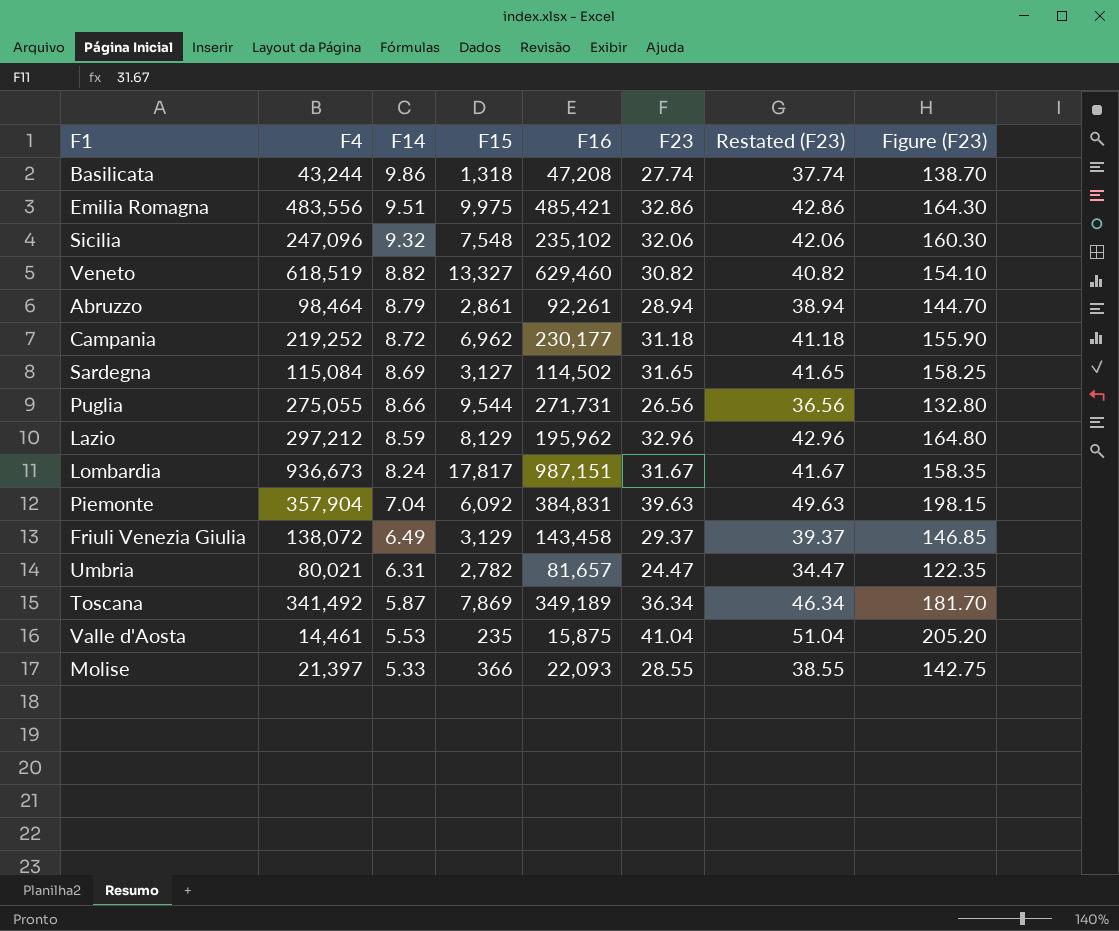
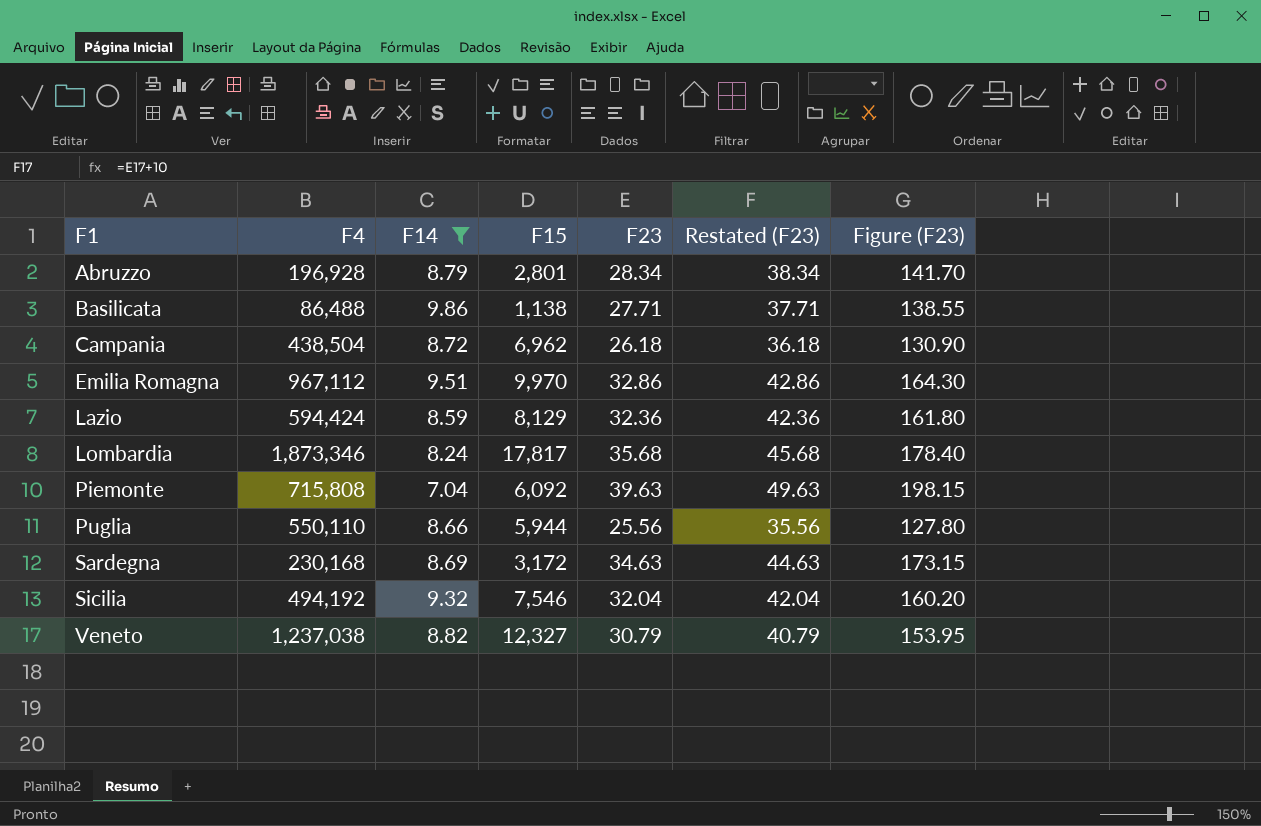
filter: none -> F14 >= 7.04
row order: F14 descending -> F1 ascending
column F16 | position: 5 -> none
Abruzzo | F4: 98,464 -> 196,928
Abruzzo | F15: 2,861 -> 2,801
Abruzzo | F23: 28.94 -> 28.34
Abruzzo | Restated (F23): 38.94 -> 38.34
Abruzzo | Figure (F23): 144.70 -> 141.70
Basilicata | F4: 43,244 -> 86,488
Basilicata | F15: 1,318 -> 1,138
Basilicata | F23: 27.74 -> 27.71
Basilicata | Restated (F23): 37.74 -> 37.71
Basilicata | Figure (F23): 138.70 -> 138.55
Campania | F4: 219,252 -> 438,504
Campania | F23: 31.18 -> 26.18
Campania | Restated (F23): 41.18 -> 36.18
Campania | Figure (F23): 155.90 -> 130.90
Emilia Romagna | F4: 483,556 -> 967,112
Emilia Romagna | F15: 9,975 -> 9,970
Lazio | F4: 297,212 -> 594,424
Lazio | F23: 32.96 -> 32.36
Lazio | Restated (F23): 42.96 -> 42.36
Lazio | Figure (F23): 164.80 -> 161.80
Lombardia | F4: 936,673 -> 1,873,346
Lombardia | F23: 31.67 -> 35.68
Lombardia | Restated (F23): 41.67 -> 45.68
Lombardia | Figure (F23): 158.35 -> 178.40
Piemonte | F4: 357,904 -> 715,808
Puglia | F4: 275,055 -> 550,110
Puglia | F15: 9,544 -> 5,944
Puglia | F23: 26.56 -> 25.56
Puglia | Restated (F23): 36.56 -> 35.56
Puglia | Figure (F23): 132.80 -> 127.80
Sardegna | F4: 115,084 -> 230,168
Sardegna | F15: 3,127 -> 3,172
Sardegna | F23: 31.65 -> 34.63
Sardegna | Restated (F23): 41.65 -> 44.63
Sardegna | Figure (F23): 158.25 -> 173.15
Sicilia | F4: 247,096 -> 494,192
Sicilia | F15: 7,548 -> 7,546
Sicilia | F23: 32.06 -> 32.04
Sicilia | Restated (F23): 42.06 -> 42.04
Sicilia | Figure (F23): 160.30 -> 160.20
Veneto | F4: 618,519 -> 1,237,038
Veneto | F15: 13,327 -> 12,327
Veneto | F23: 30.82 -> 30.79
Veneto | Restated (F23): 40.82 -> 40.79
Veneto | Figure (F23): 154.10 -> 153.95

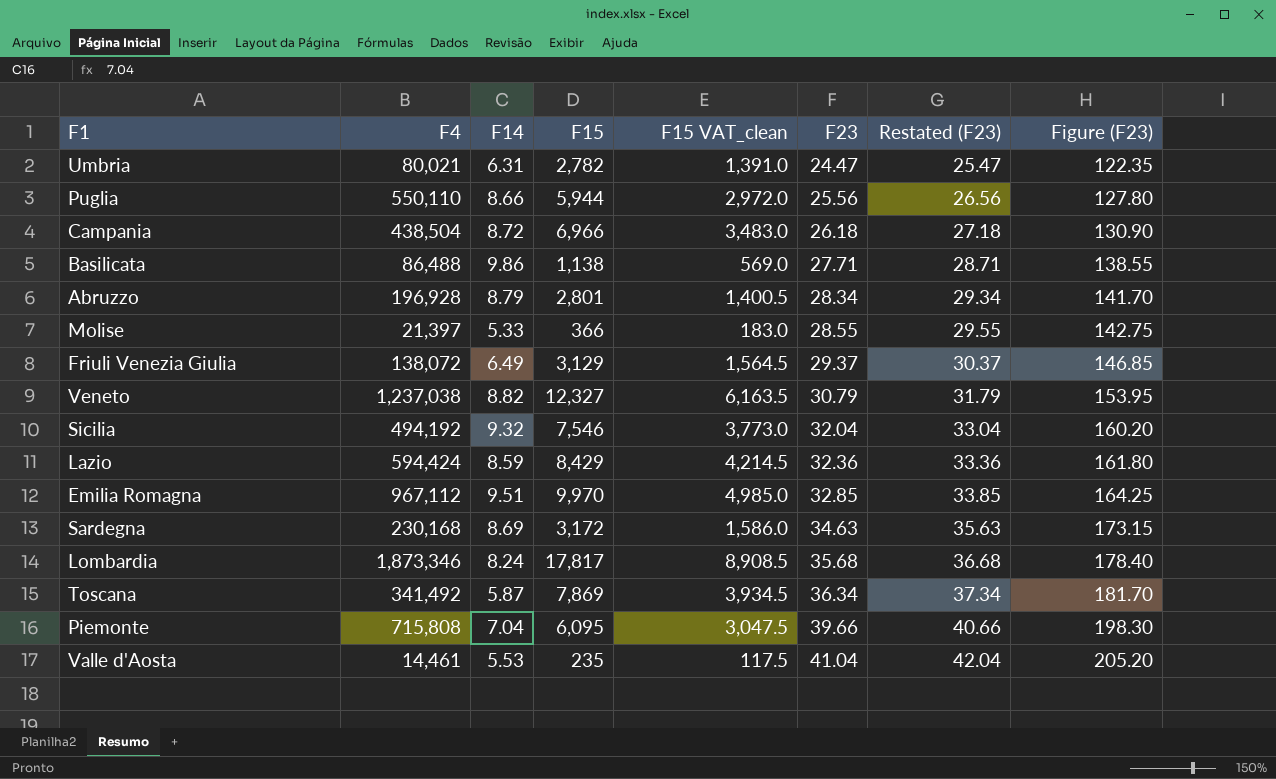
filter: F14 >= 7.04 -> none
row order: F1 ascending -> F23 ascending
column F15 VAT_clean | formula: none -> [F15] * 0.5
column Restated (F23) | formula: [F23] + 10 -> [F23] + 1
Campania | F15: 6,962 -> 6,966
Lazio | F15: 8,129 -> 8,429
Emilia Romagna | F23: 32.86 -> 32.85
Emilia Romagna | Figure (F23): 164.30 -> 164.25
Piemonte | F15: 6,092 -> 6,095
Piemonte | F23: 39.63 -> 39.66
Piemonte | Figure (F23): 198.15 -> 198.30

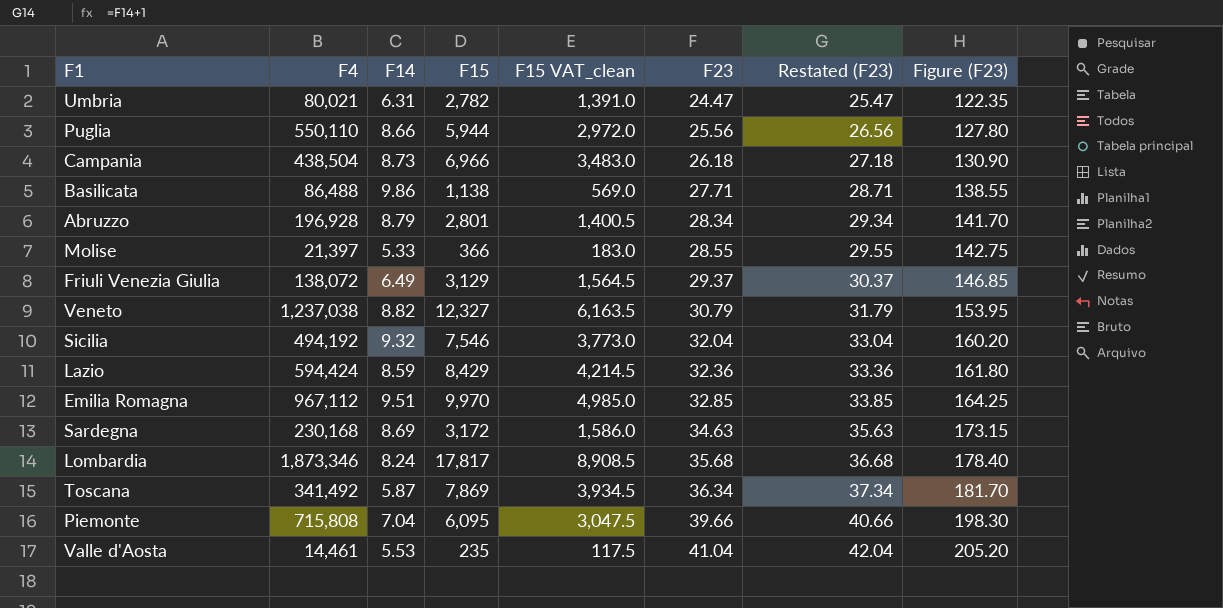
Campania | F14: 8.72 -> 8.73

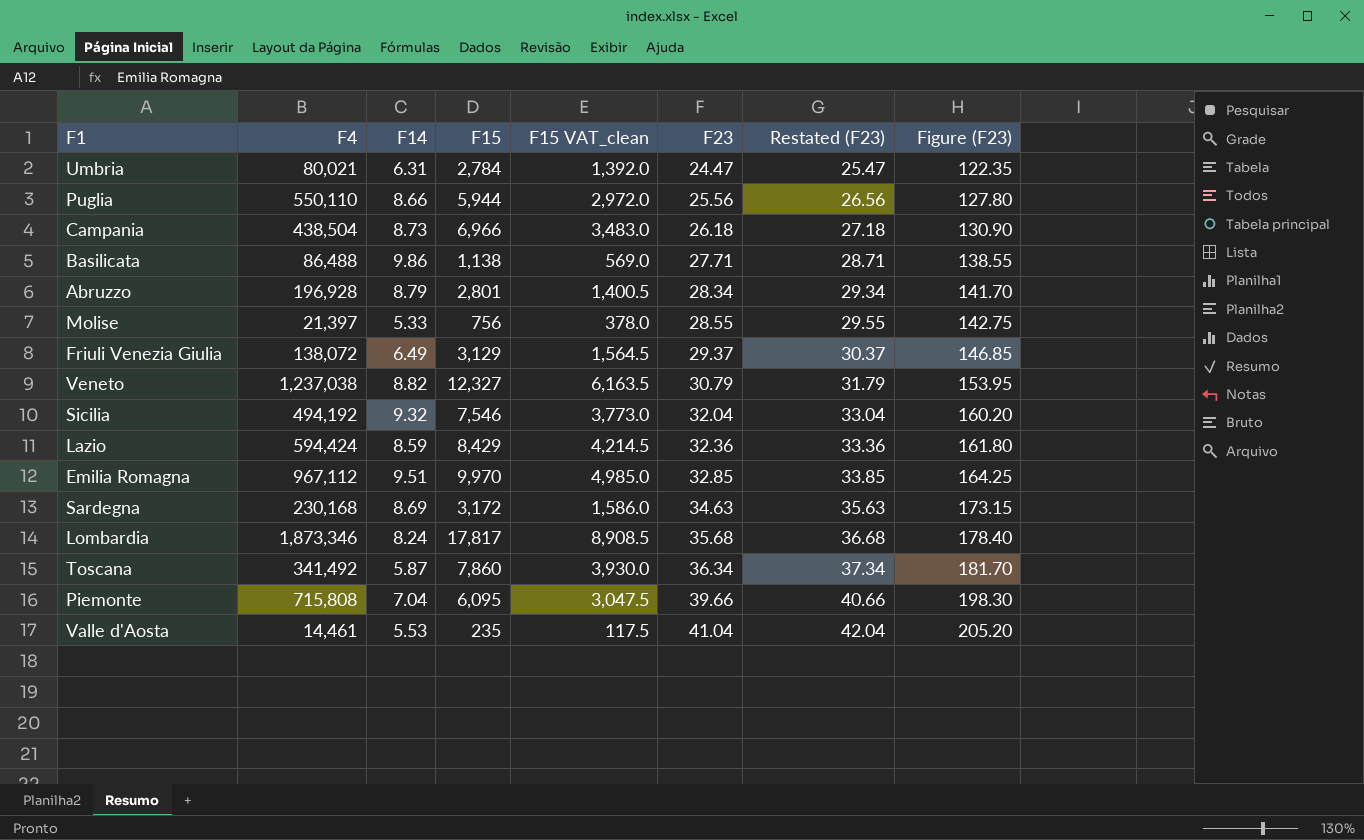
Umbria | F15: 2,782 -> 2,784
Umbria | F15 VAT_clean: 1,391.0 -> 1,392.0
Molise | F15: 366 -> 756
Molise | F15 VAT_clean: 183.0 -> 378.0
Toscana | F15: 7,869 -> 7,860
Toscana | F15 VAT_clean: 3,934.5 -> 3,930.0

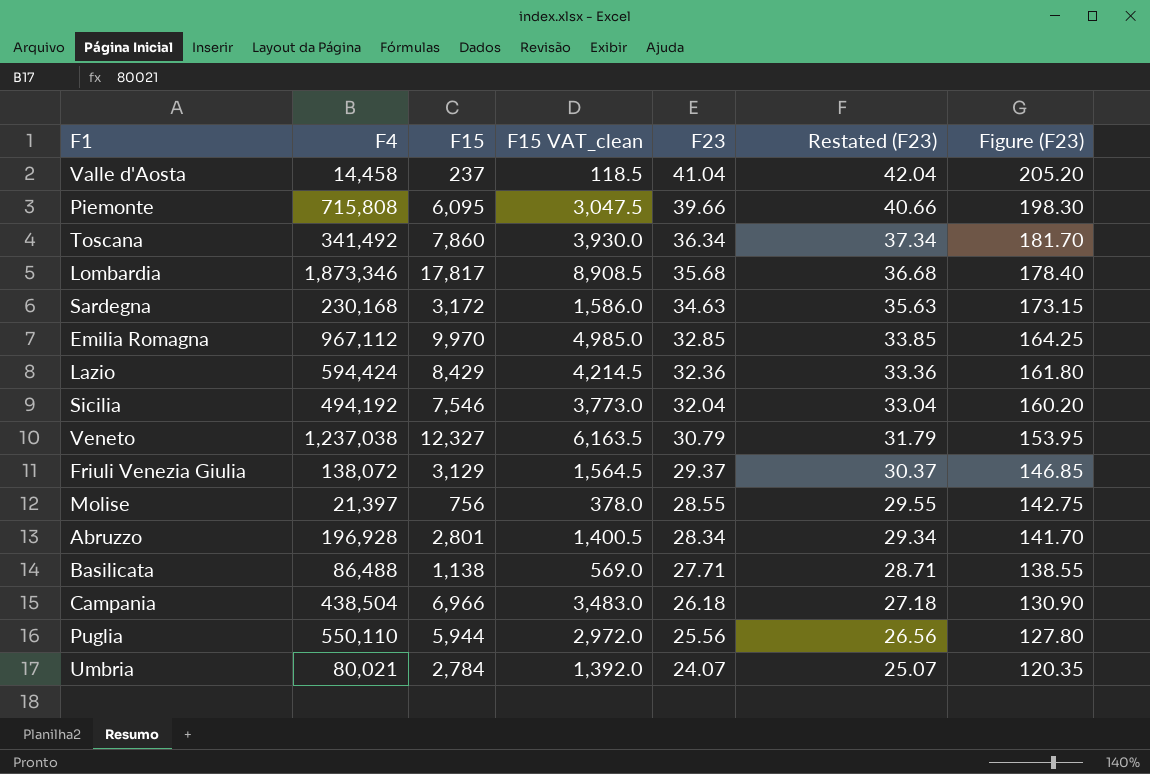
row order: F23 ascending -> F23 descending
column F14 | position: 3 -> none
Valle d'Aosta | F4: 14,461 -> 14,458
Valle d'Aosta | F15: 235 -> 237
Valle d'Aosta | F15 VAT_clean: 117.5 -> 118.5
Umbria | F23: 24.47 -> 24.07
Umbria | Restated (F23): 25.47 -> 25.07
Umbria | Figure (F23): 122.35 -> 120.35

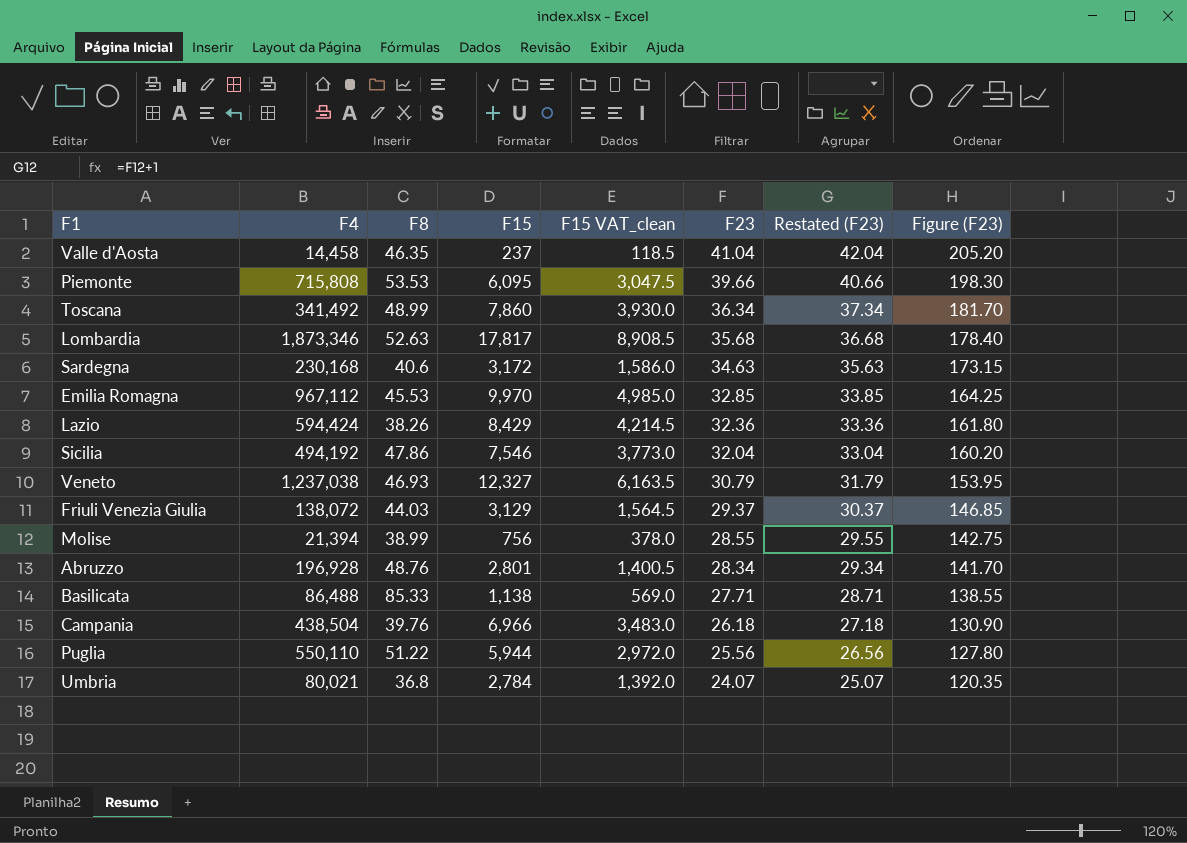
column F8 | position: none -> 3
Molise | F4: 21,397 -> 21,394

